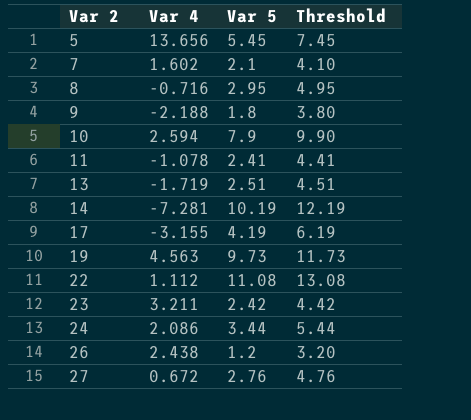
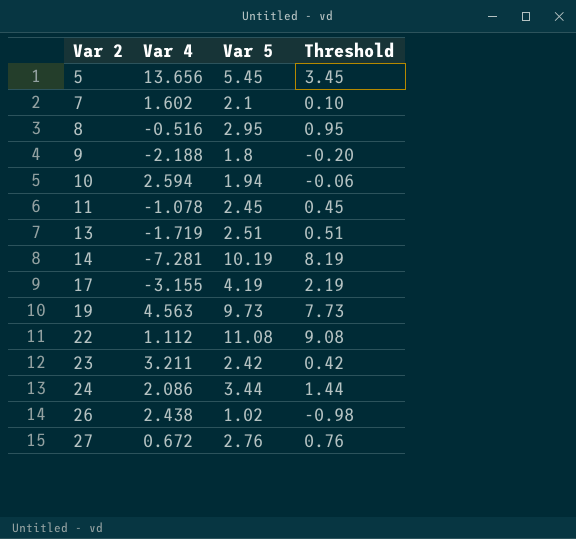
column Threshold | formula: [Var 5] + 2 -> [Var 5] - 2
8 | Var 4: -0.716 -> -0.516
10 | Var 5: 7.9 -> 1.94
11 | Var 5: 2.41 -> 2.45
26 | Var 5: 1.2 -> 1.02

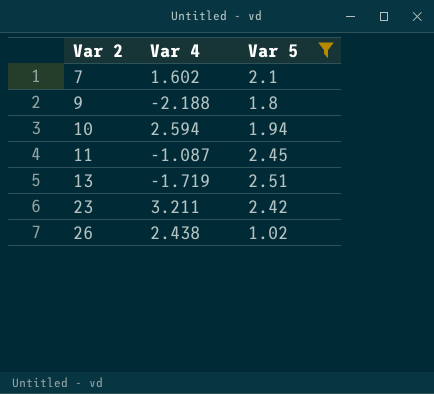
filter: none -> Var 5 <= 2.51
column Threshold | formula: [Var 5] - 2 -> none
11 | Var 4: -1.078 -> -1.087

